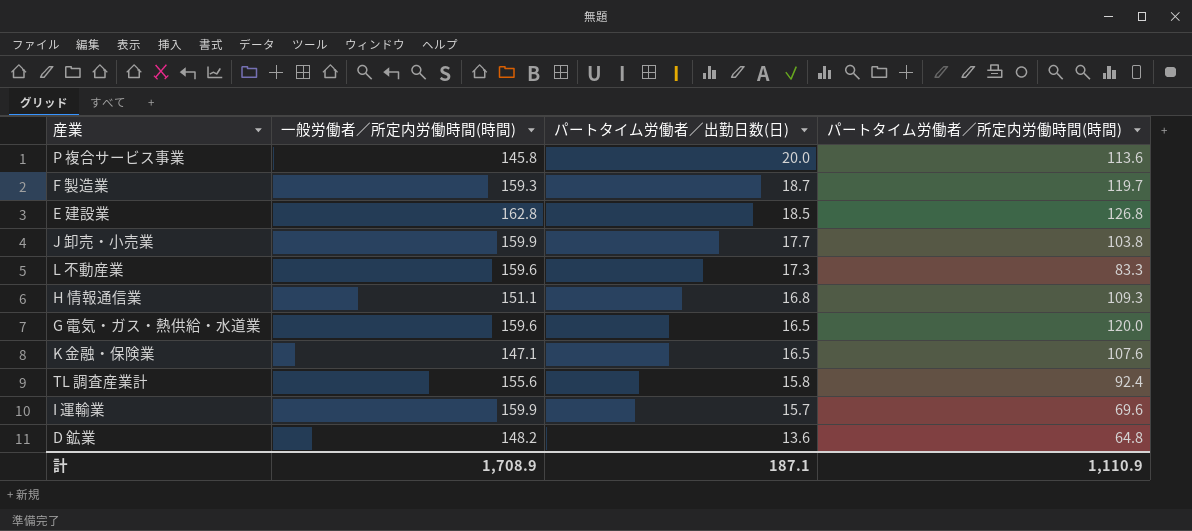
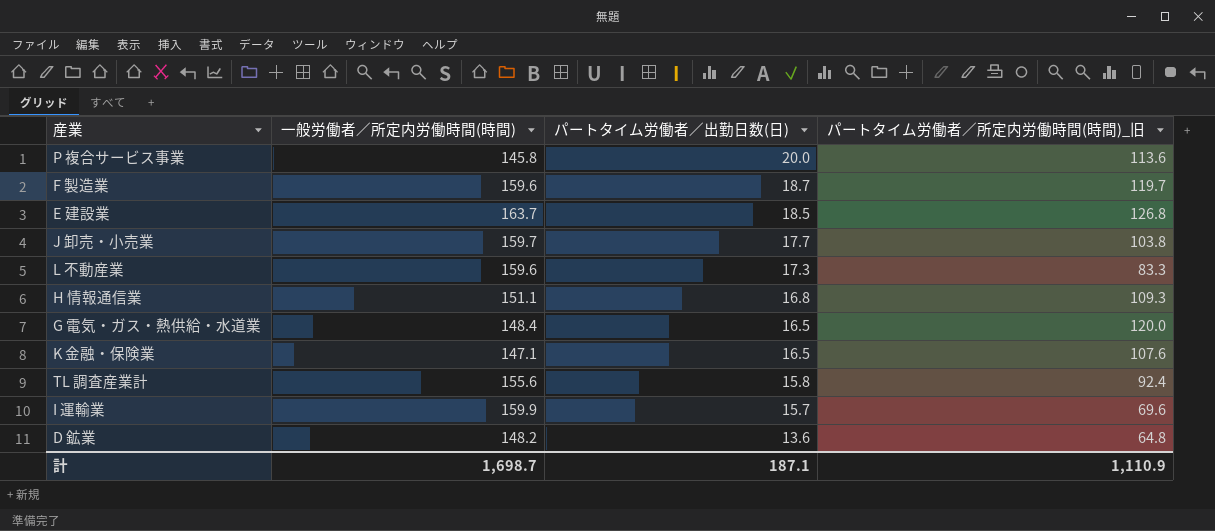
column name: パートタイム労働者／所定内労働時間(時間) -> パートタイム労働者／所定内労働時間(時間)_旧
F 製造業 | 一般労働者／所定内労働時間(時間): 159.3 -> 159.6
E 建設業 | 一般労働者／所定内労働時間(時間): 162.8 -> 163.7
J 卸売・小売業 | 一般労働者／所定内労働時間(時間): 159.9 -> 159.7
G 電気・ガス・熱供給・水道業 | 一般労働者／所定内労働時間(時間): 159.6 -> 148.4
計 | 一般労働者／所定内労働時間(時間): 1,708.9 -> 1,698.7

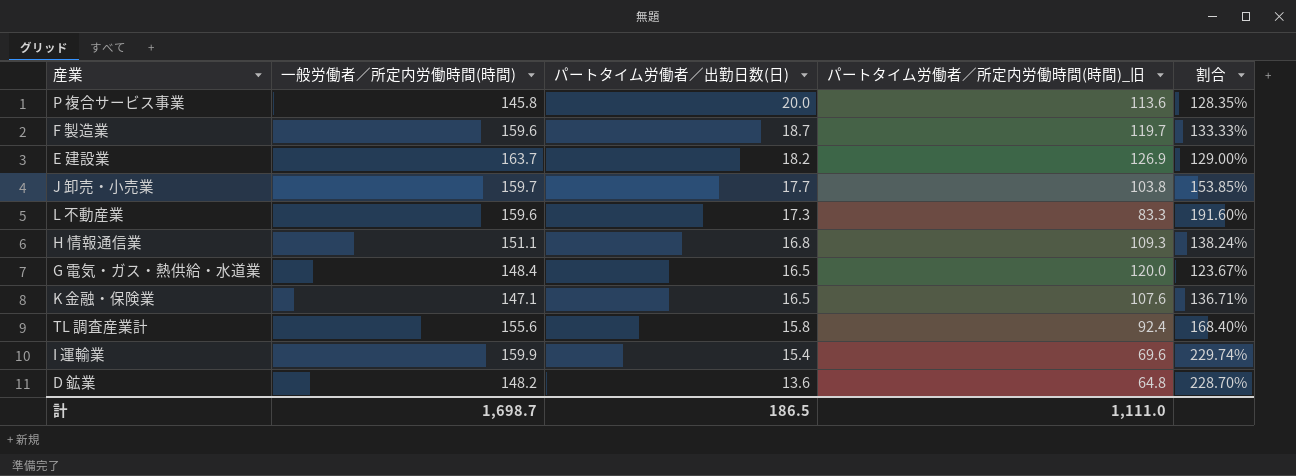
column 割合 | formula: none -> [一般労働者／所定内労働時間(時間)] / [パートタイム労働者／所定内労働時間(時間)_旧]
E 建設業 | パートタイム労働者／出勤日数(日): 18.5 -> 18.2
E 建設業 | パートタイム労働者／所定内労働時間(時間)_旧: 126.8 -> 126.9
I 運輸業 | パートタイム労働者／出勤日数(日): 15.7 -> 15.4
計 | パートタイム労働者／出勤日数(日): 187.1 -> 186.5
計 | パートタイム労働者／所定内労働時間(時間)_旧: 1,110.9 -> 1,111.0

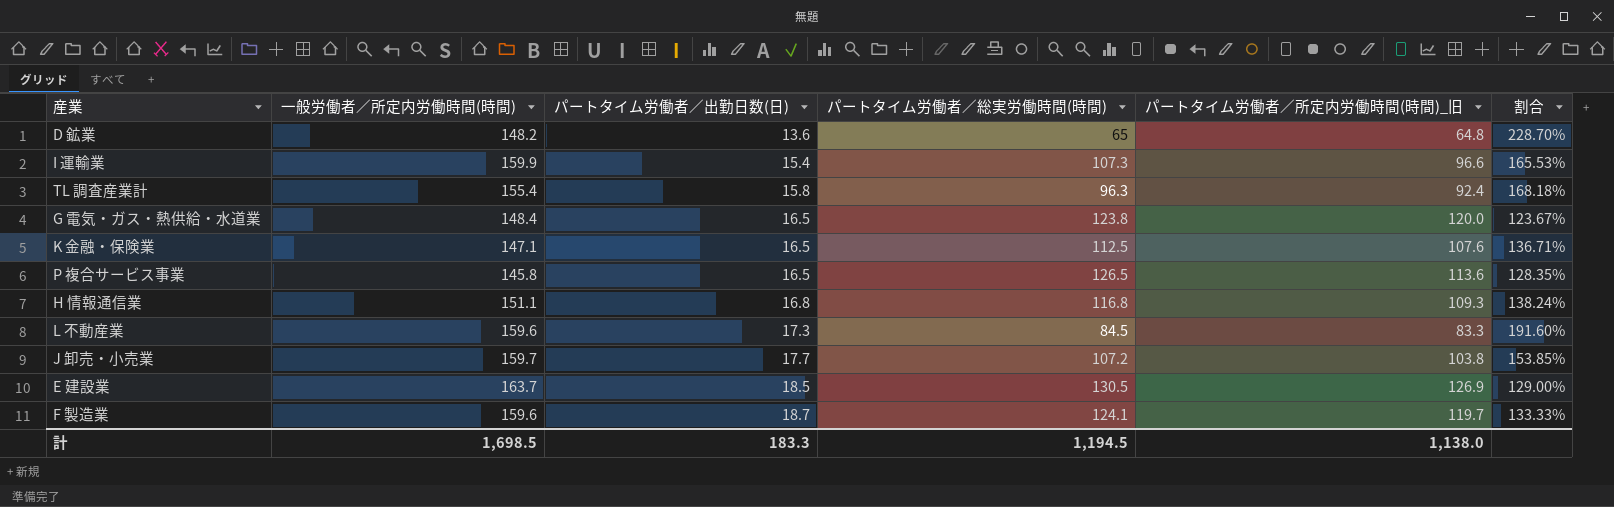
row order: パートタイム労働者／出勤日数(日) descending -> パートタイム労働者／出勤日数(日) ascending
column パートタイム労働者／総実労働時間(時間) | position: none -> 4
I 運輸業 | パートタイム労働者／所定内労働時間(時間)_旧: 69.6 -> 96.6
I 運輸業 | 割合: 229.74% -> 165.53%
TL 調査産業計 | 一般労働者／所定内労働時間(時間): 155.6 -> 155.4
TL 調査産業計 | 割合: 168.40% -> 168.18%
P 複合サービス事業 | パートタイム労働者／出勤日数(日): 20.0 -> 16.5
E 建設業 | パートタイム労働者／出勤日数(日): 18.2 -> 18.5
計 | 一般労働者／所定内労働時間(時間): 1,698.7 -> 1,698.5
計 | パートタイム労働者／出勤日数(日): 186.5 -> 183.3
計 | パートタイム労働者／所定内労働時間(時間)_旧: 1,111.0 -> 1,138.0

